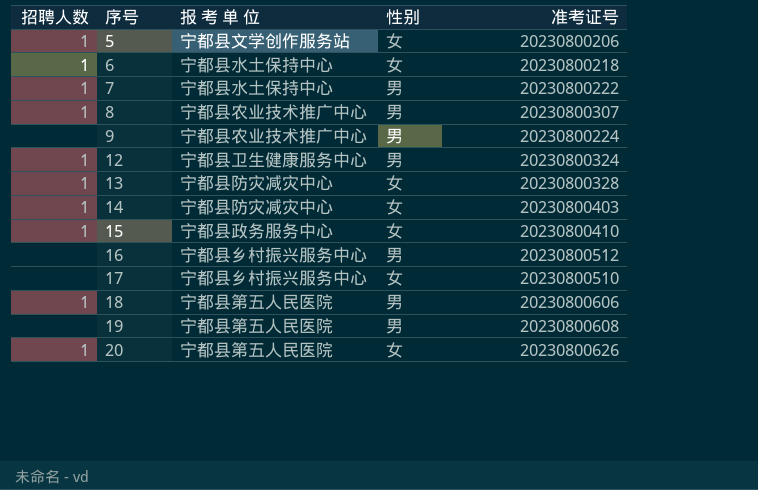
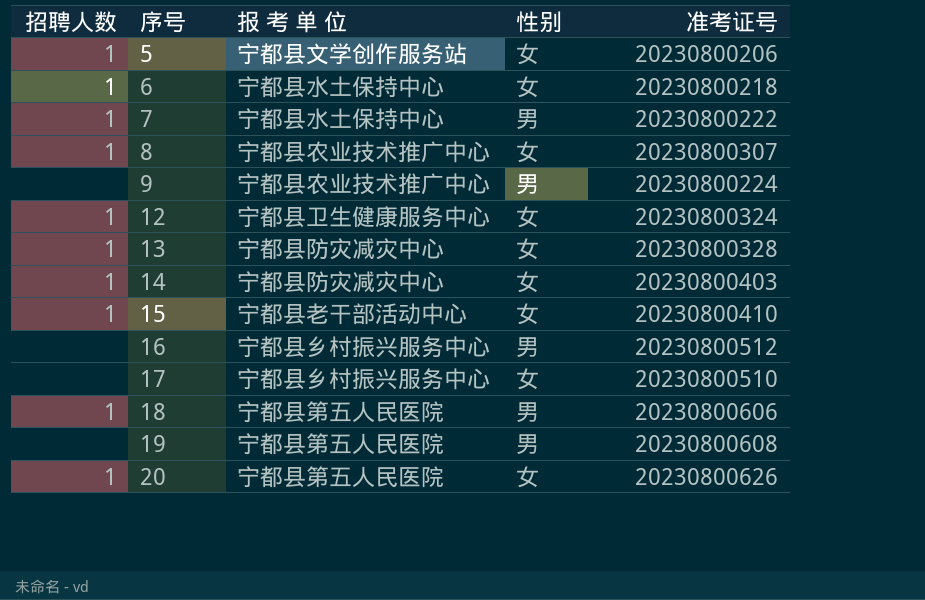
8 | 性别: 男 -> 女
12 | 性别: 男 -> 女
15 | 报 考 单 位: 宁都县政务服务中心 -> 宁都县老干部活动中心

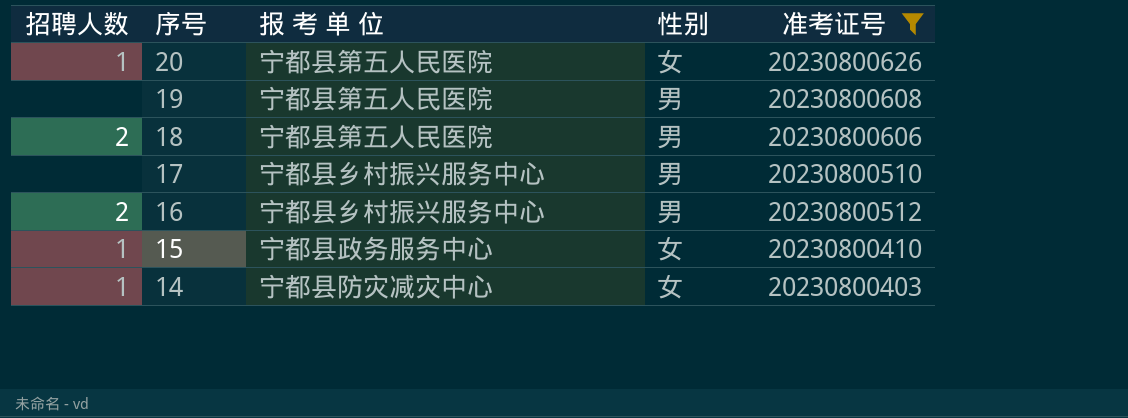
filter: none -> 准考证号 >= 20230800403
row order: 序号 ascending -> 序号 descending
18 | 招聘人数: 1 -> 2
17 | 性别: 女 -> 男
16 | 招聘人数: none -> 2
15 | 报 考 单 位: 宁都县老干部活动中心 -> 宁都县政务服务中心

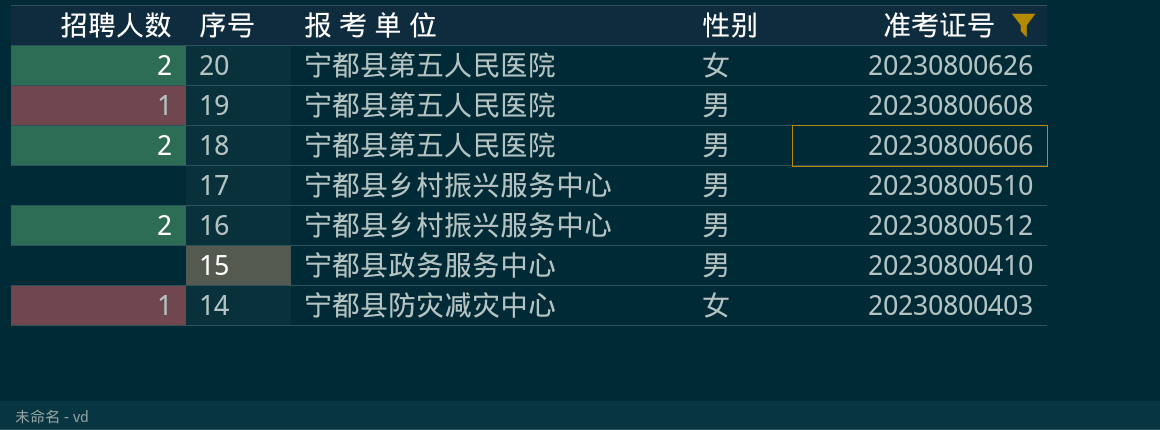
20 | 招聘人数: 1 -> 2
19 | 招聘人数: none -> 1
15 | 招聘人数: 1 -> none
15 | 性别: 女 -> 男

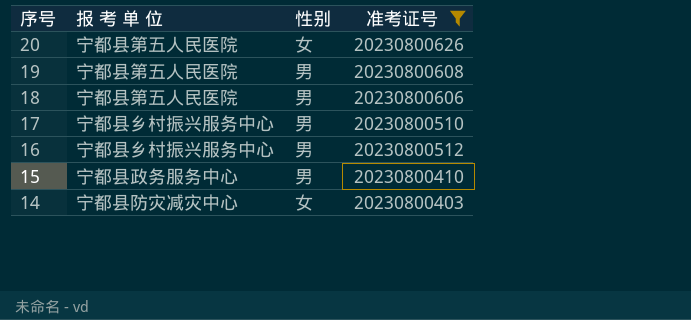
column 招聘人数 | position: 1 -> none

